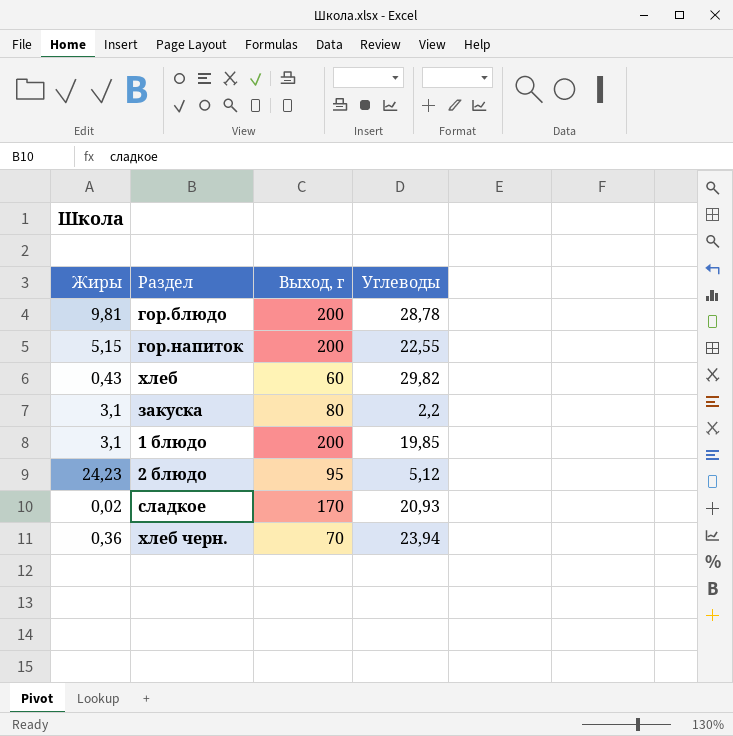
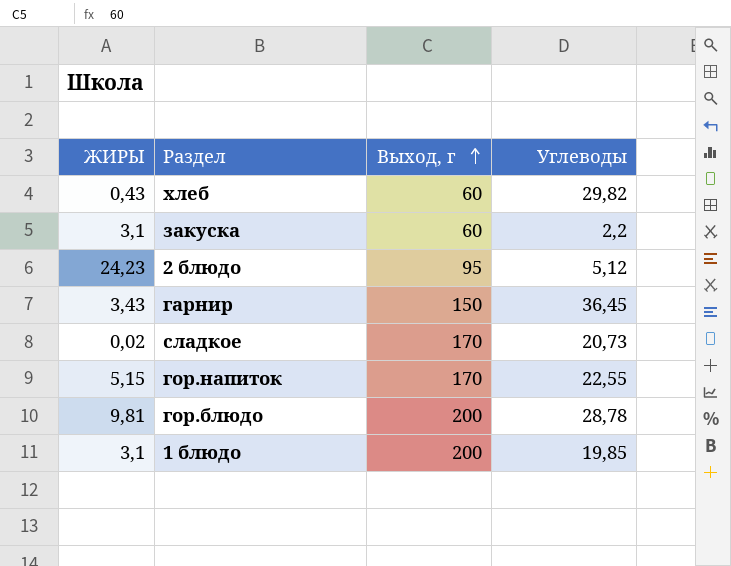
row order: none -> Выход, г ascending
column name: Жиры -> ЖИРЫ
row хлеб черн.: 0,36 | 70 | 23,94 -> none
закуска | Выход, г: 80 -> 60
row гарнир: none -> 3,43 | 150 | 36,45
сладкое | Углеводы: 20,93 -> 20,73
гор.напиток | Выход, г: 200 -> 170

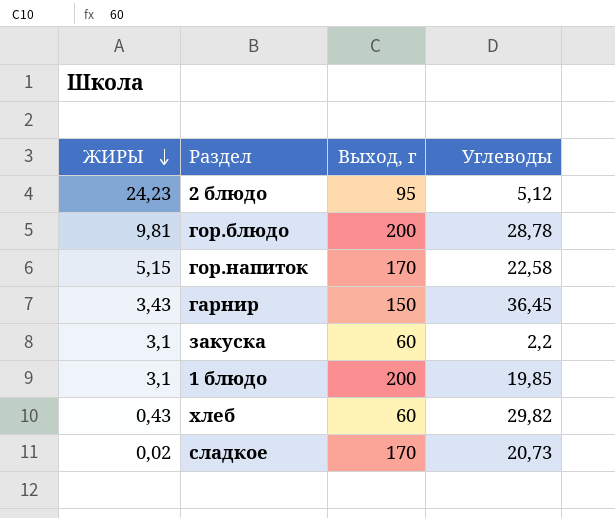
row order: Выход, г ascending -> ЖИРЫ descending
гор.напиток | Углеводы: 22,55 -> 22,58

